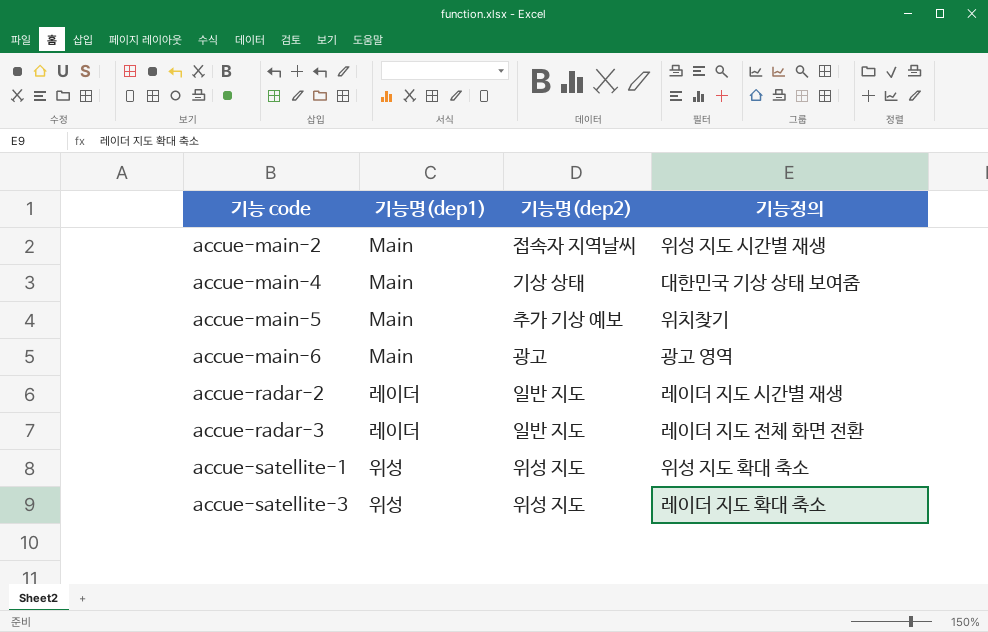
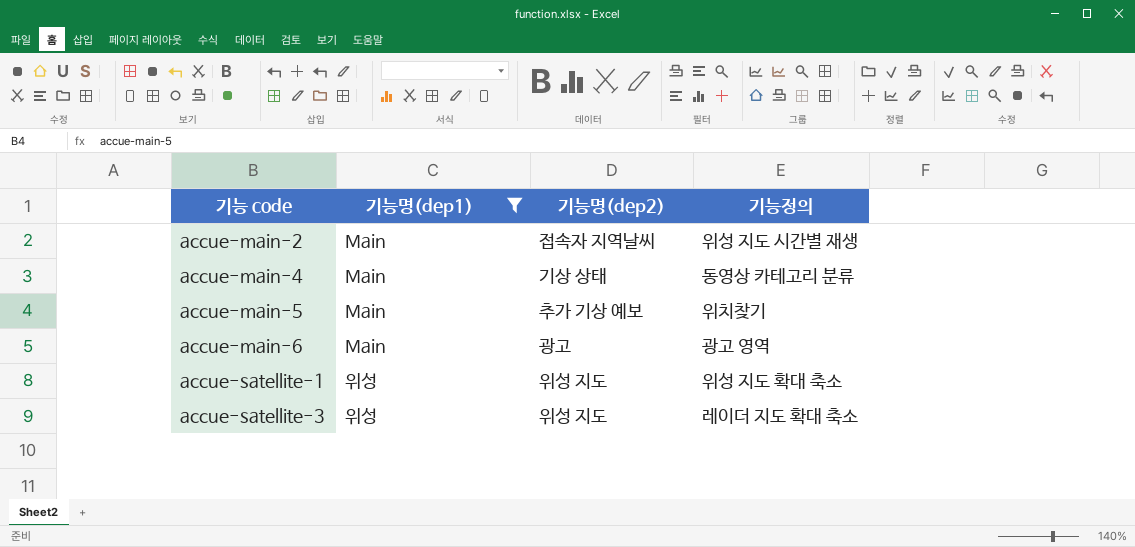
filter: none -> 기능명(dep1) != 레이더
accue-main-4 | 기능정의: 대한민국 기상 상태 보여줌 -> 동영상 카테고리 분류

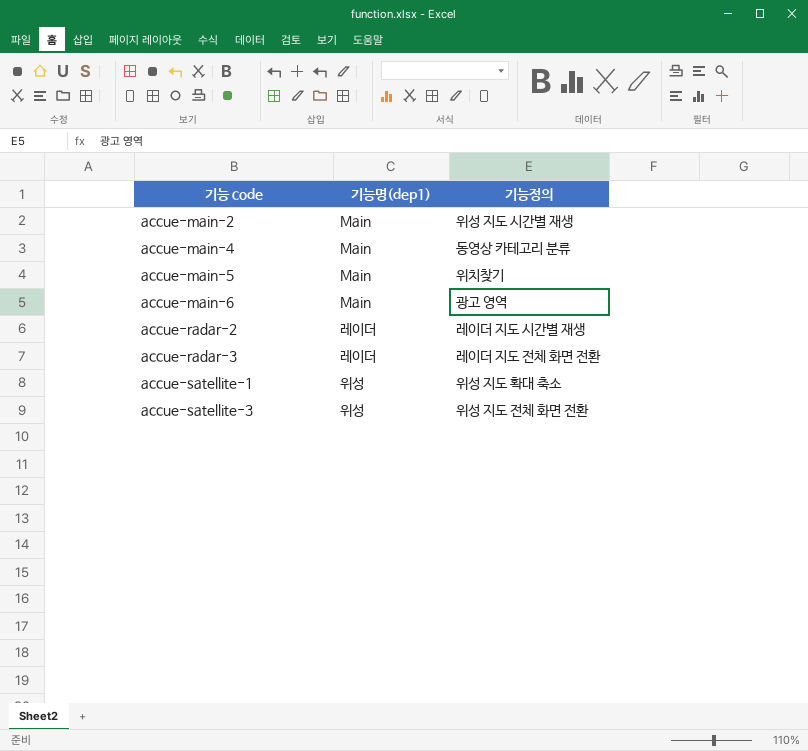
filter: 기능명(dep1) != 레이더 -> none
column 기능명(dep2) | position: 3 -> none
accue-satellite-3 | 기능정의: 레이더 지도 확대 축소 -> 위성 지도 전체 화면 전환

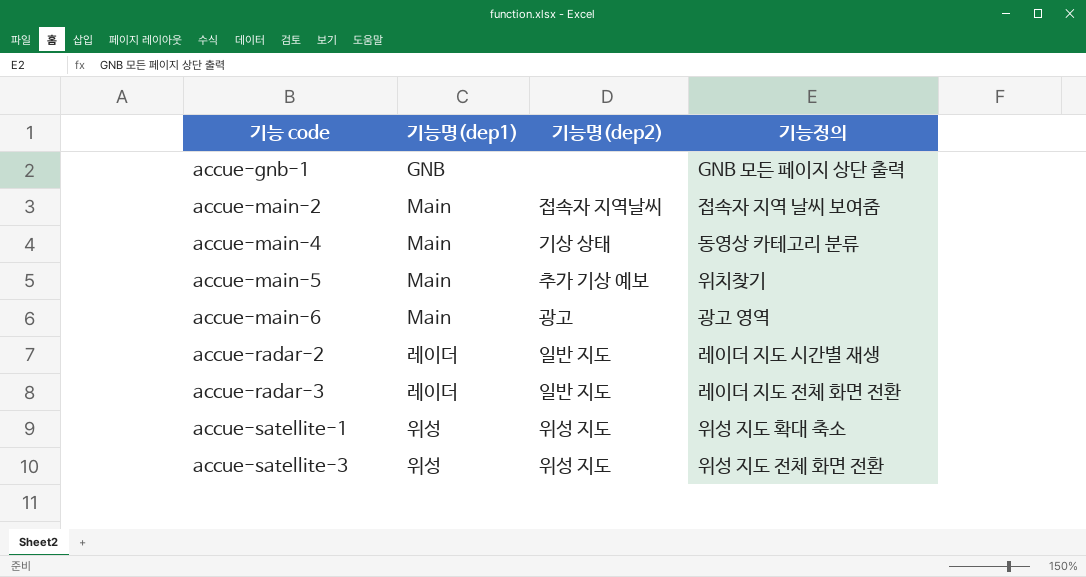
column 기능명(dep2) | position: none -> 3
row accue-gnb-1: none -> GNB | none | GNB 모든 페이지 상단 출력
accue-main-2 | 기능정의: 위성 지도 시간별 재생 -> 접속자 지역 날씨 보여줌

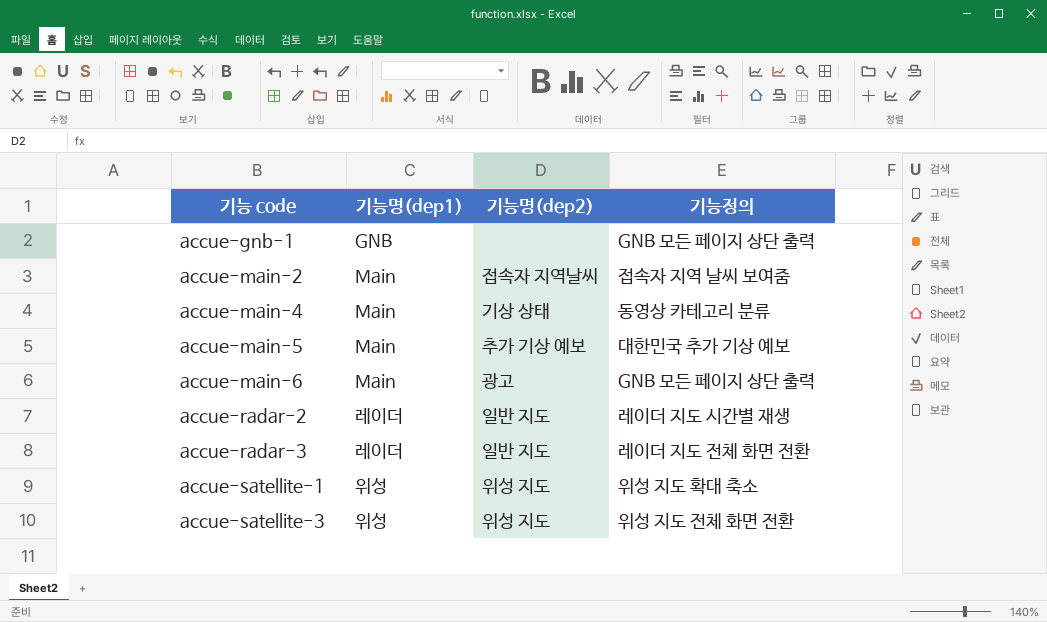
accue-main-5 | 기능정의: 위치찾기 -> 대한민국 추가 기상 예보
accue-main-6 | 기능정의: 광고 영역 -> GNB 모든 페이지 상단 출력

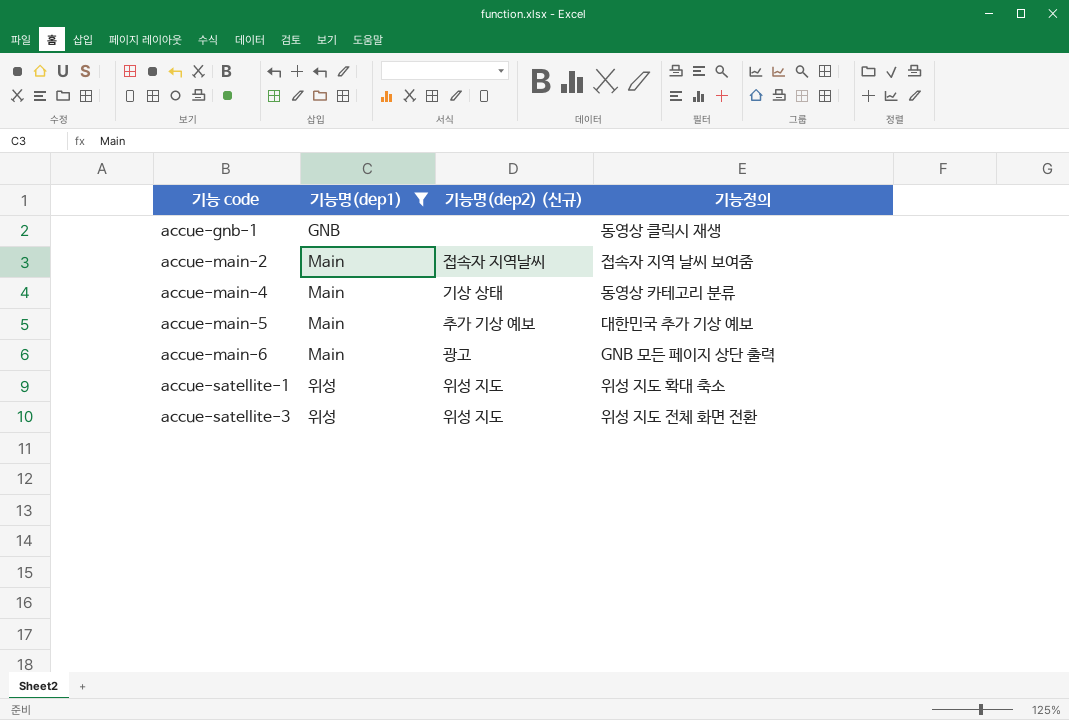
filter: none -> 기능명(dep1) != 레이더
column name: 기능명(dep2) -> 기능명(dep2) (신규)
accue-gnb-1 | 기능정의: GNB 모든 페이지 상단 출력 -> 동영상 클릭시 재생

